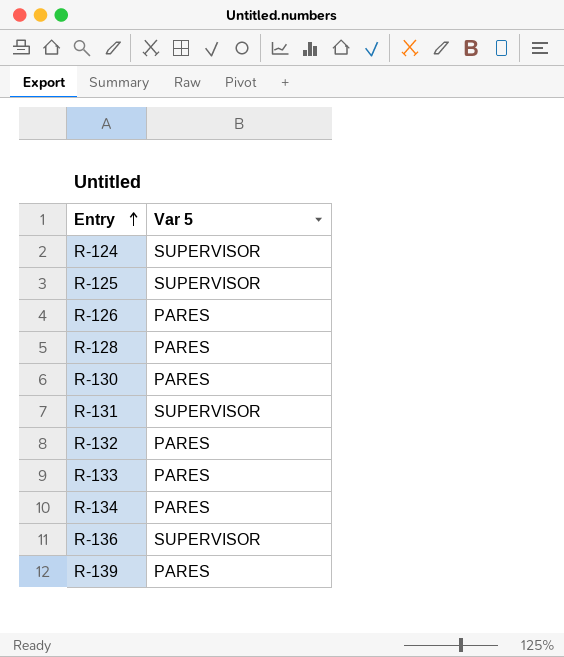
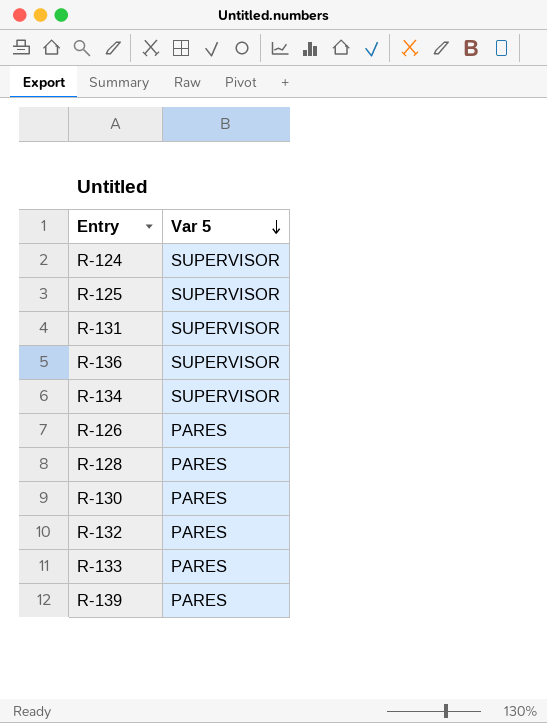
row order: Entry ascending -> Var 5 descending
R-134 | Var 5: PARES -> SUPERVISOR

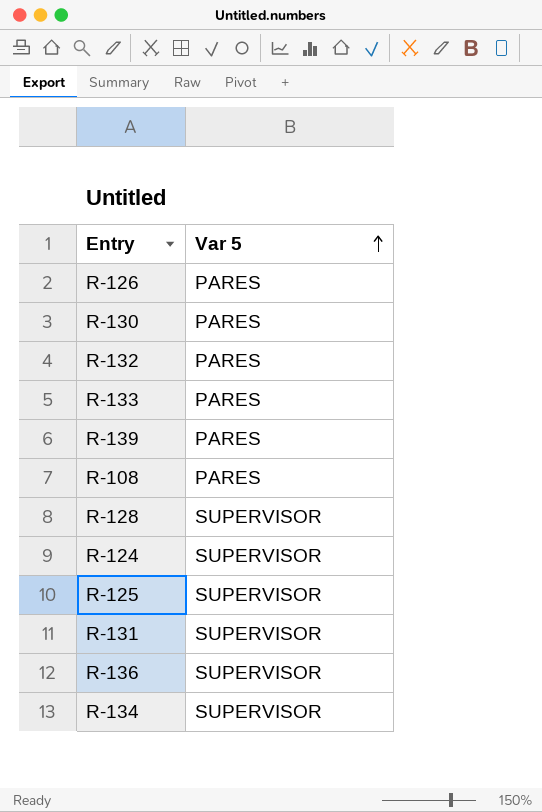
row order: Var 5 descending -> Var 5 ascending
row R-108: none -> PARES
R-128 | Var 5: PARES -> SUPERVISOR

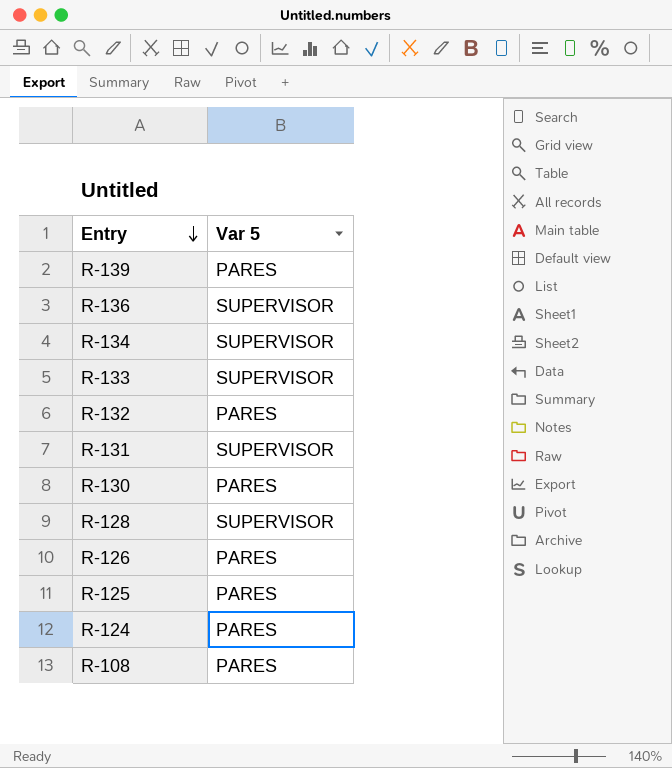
row order: Var 5 ascending -> Entry descending
R-133 | Var 5: PARES -> SUPERVISOR
R-125 | Var 5: SUPERVISOR -> PARES
R-124 | Var 5: SUPERVISOR -> PARES

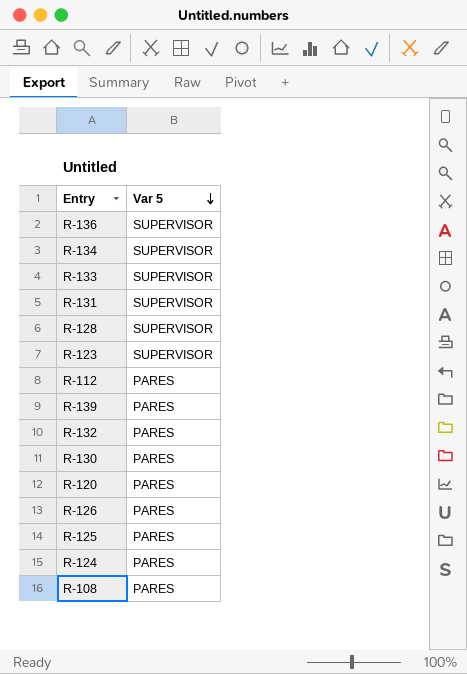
row order: Entry descending -> Var 5 descending
row R-123: none -> SUPERVISOR
row R-112: none -> PARES
row R-120: none -> PARES

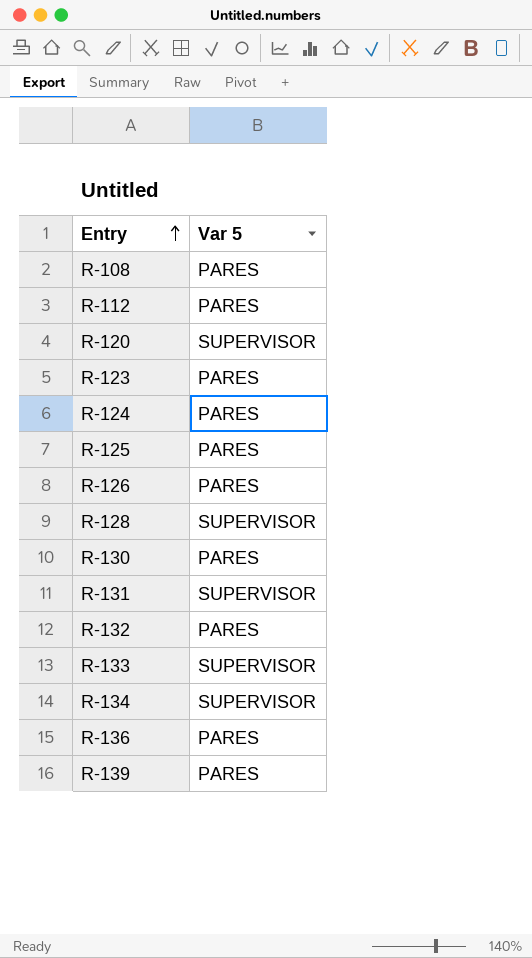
row order: Var 5 descending -> Entry ascending
R-120 | Var 5: PARES -> SUPERVISOR
R-123 | Var 5: SUPERVISOR -> PARES
R-136 | Var 5: SUPERVISOR -> PARES

